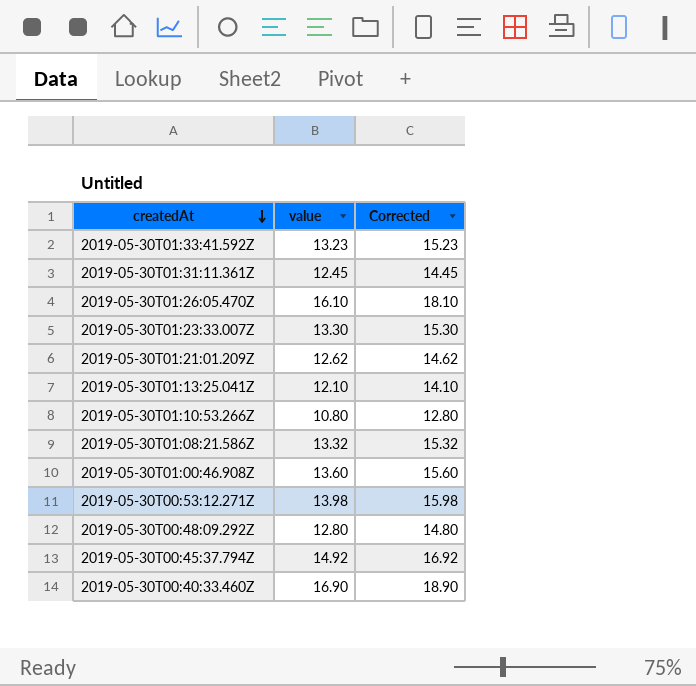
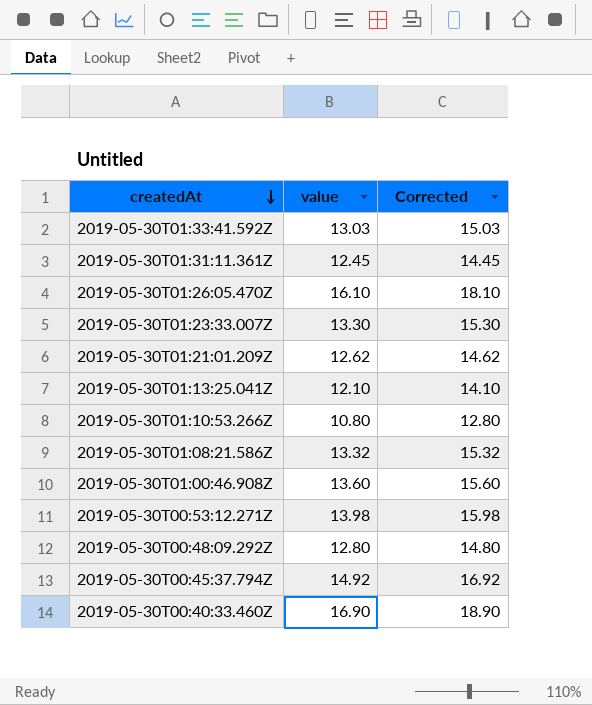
2019-05-30T01:33:41.592Z | value: 13.23 -> 13.03
2019-05-30T01:33:41.592Z | Corrected: 15.23 -> 15.03

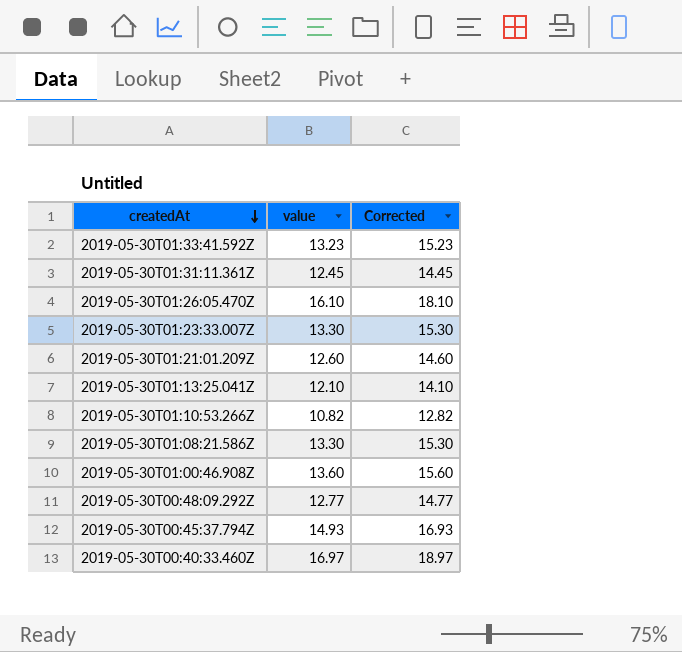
row 2019-05-30T00:53:12.271Z: 13.98 | 15.98 -> none
2019-05-30T01:33:41.592Z | value: 13.03 -> 13.23
2019-05-30T01:33:41.592Z | Corrected: 15.03 -> 15.23
2019-05-30T01:21:01.209Z | value: 12.62 -> 12.60
2019-05-30T01:21:01.209Z | Corrected: 14.62 -> 14.60
2019-05-30T01:10:53.266Z | value: 10.80 -> 10.82
2019-05-30T01:10:53.266Z | Corrected: 12.80 -> 12.82
2019-05-30T01:08:21.586Z | value: 13.32 -> 13.30
2019-05-30T01:08:21.586Z | Corrected: 15.32 -> 15.30
2019-05-30T00:48:09.292Z | value: 12.80 -> 12.77
2019-05-30T00:48:09.292Z | Corrected: 14.80 -> 14.77
2019-05-30T00:45:37.794Z | value: 14.92 -> 14.93
2019-05-30T00:45:37.794Z | Corrected: 16.92 -> 16.93
2019-05-30T00:40:33.460Z | value: 16.90 -> 16.97
2019-05-30T00:40:33.460Z | Corrected: 18.90 -> 18.97

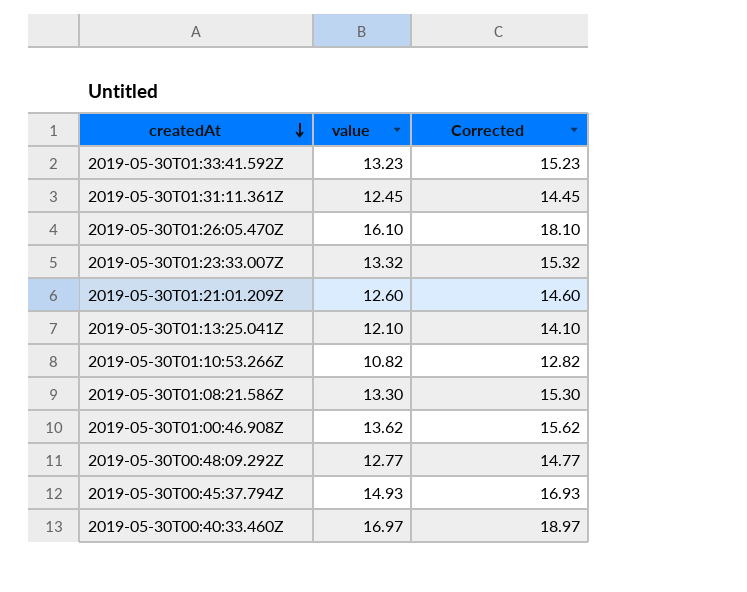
2019-05-30T01:23:33.007Z | value: 13.30 -> 13.32
2019-05-30T01:23:33.007Z | Corrected: 15.30 -> 15.32
2019-05-30T01:00:46.908Z | value: 13.60 -> 13.62
2019-05-30T01:00:46.908Z | Corrected: 15.60 -> 15.62

